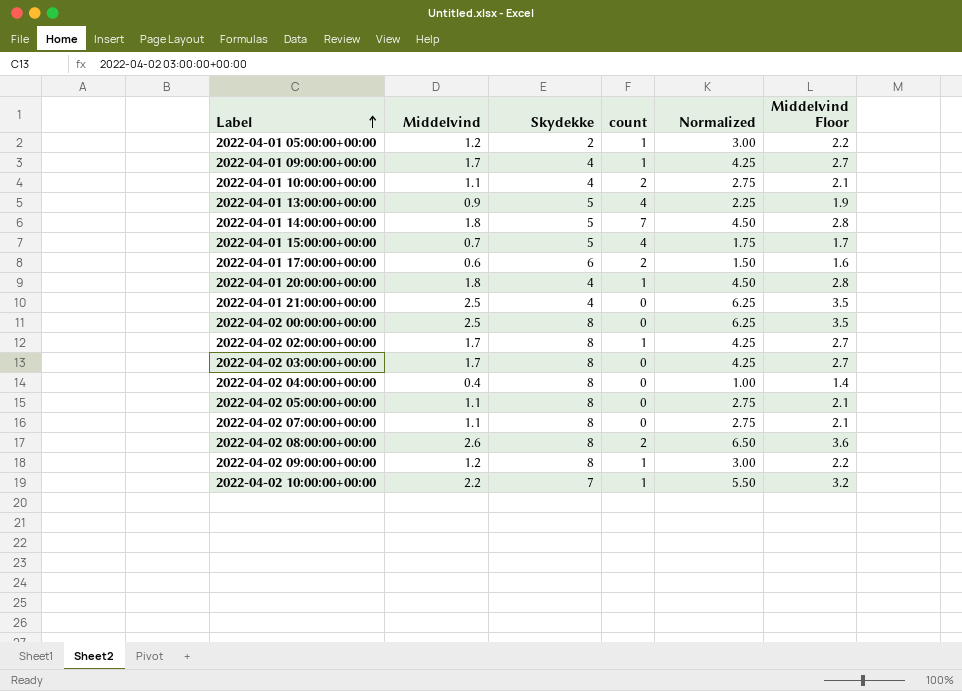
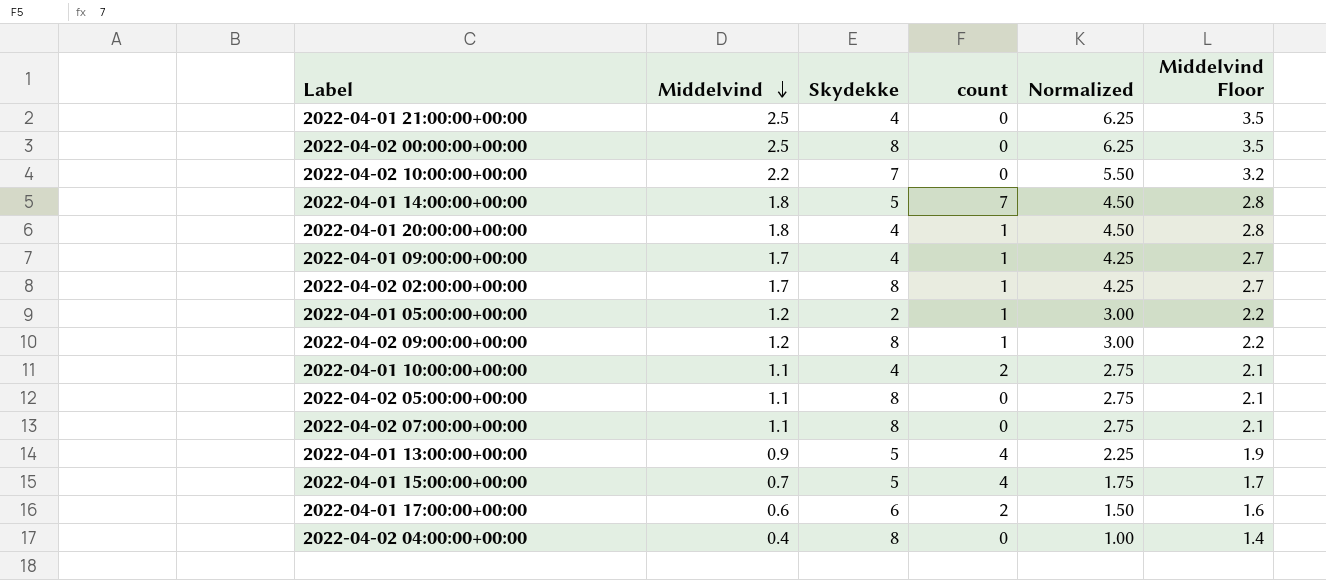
row order: Label ascending -> Middelvind descending
row 2022-04-02 03:00:00+00:00: 1.7 | 8 | 0 | 4.25 | 2.7 -> none
row 2022-04-02 08:00:00+00:00: 2.6 | 8 | 2 | 6.50 | 3.6 -> none
2022-04-02 10:00:00+00:00 | count: 1 -> 0

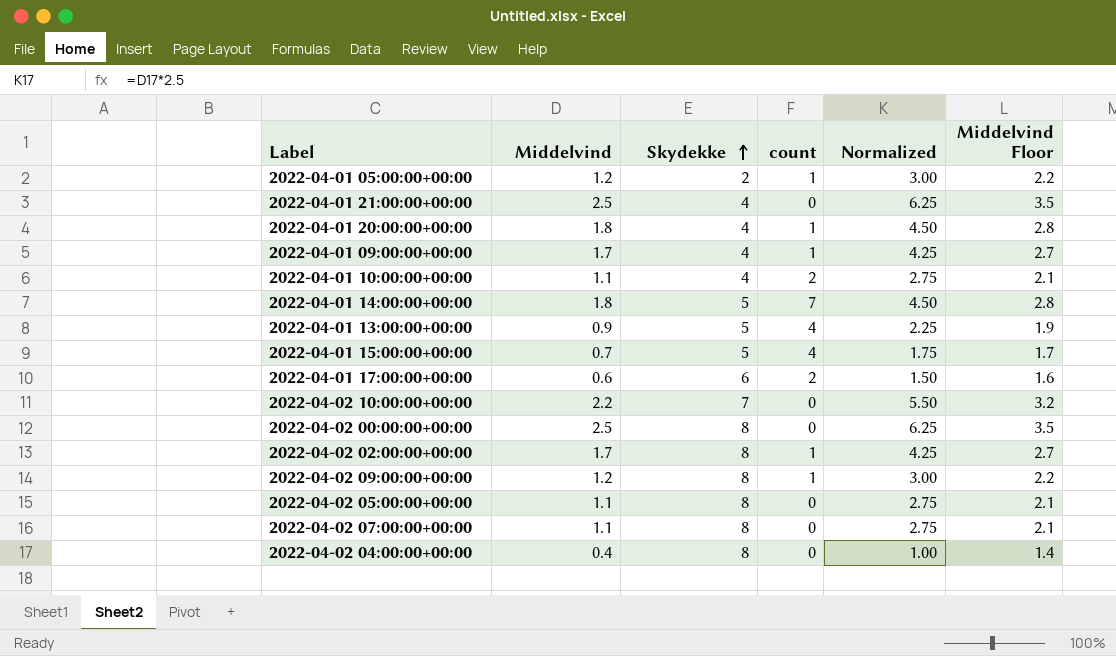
row order: Middelvind descending -> Skydekke ascending

